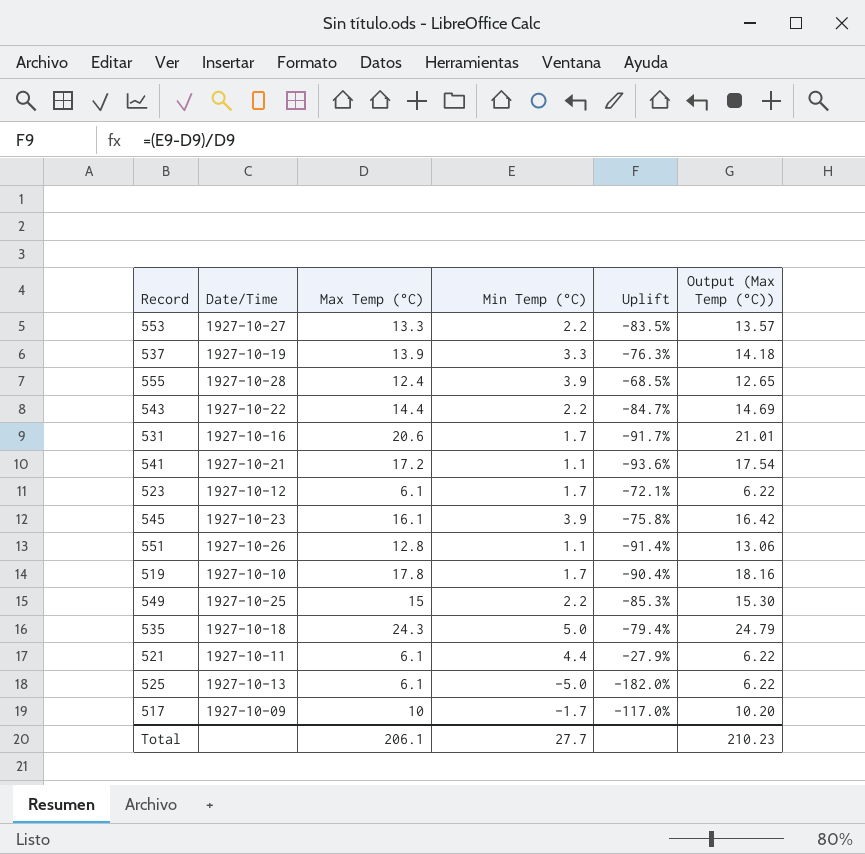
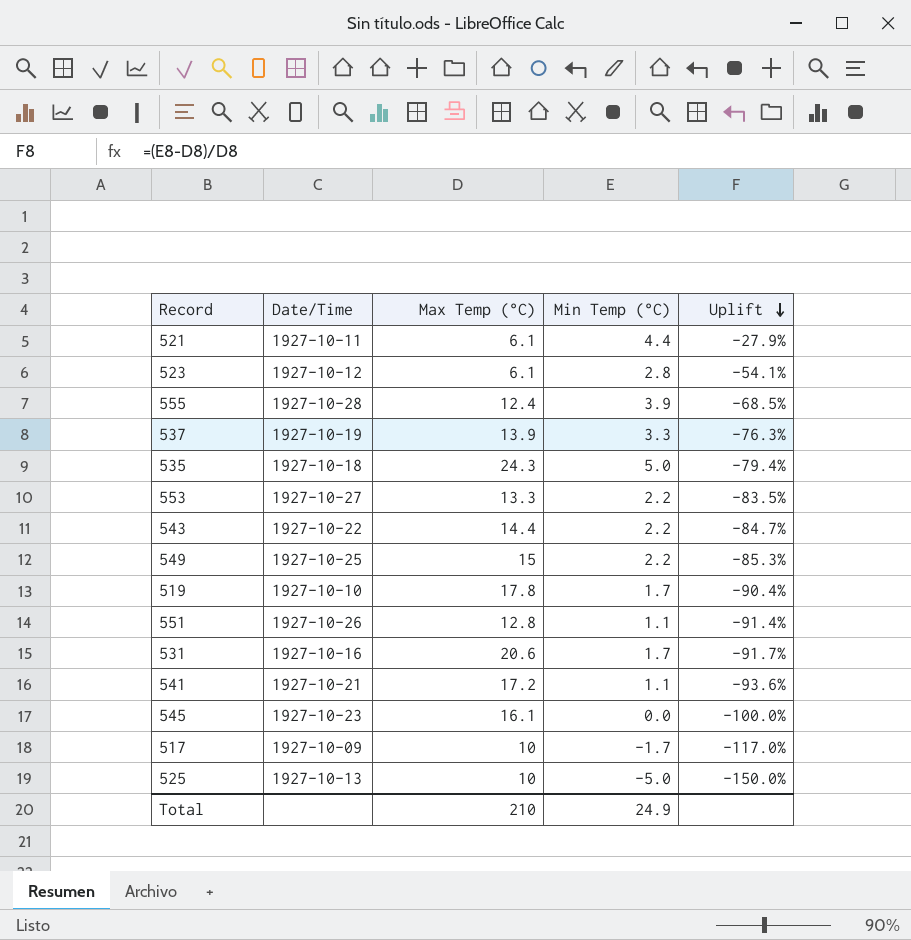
row order: none -> Uplift descending
column Output (Max Temp (°C)) | formula: [Max Temp (°C)] * 1.02 -> none
523 | Min Temp (°C): 1.7 -> 2.8
523 | Uplift: -72.1% -> -54.1%
545 | Min Temp (°C): 3.9 -> 0.0
545 | Uplift: -75.8% -> -100.0%
525 | Max Temp (°C): 6.1 -> 10
525 | Uplift: -182.0% -> -150.0%
Total | Max Temp (°C): 206.1 -> 210
Total | Min Temp (°C): 27.7 -> 24.9

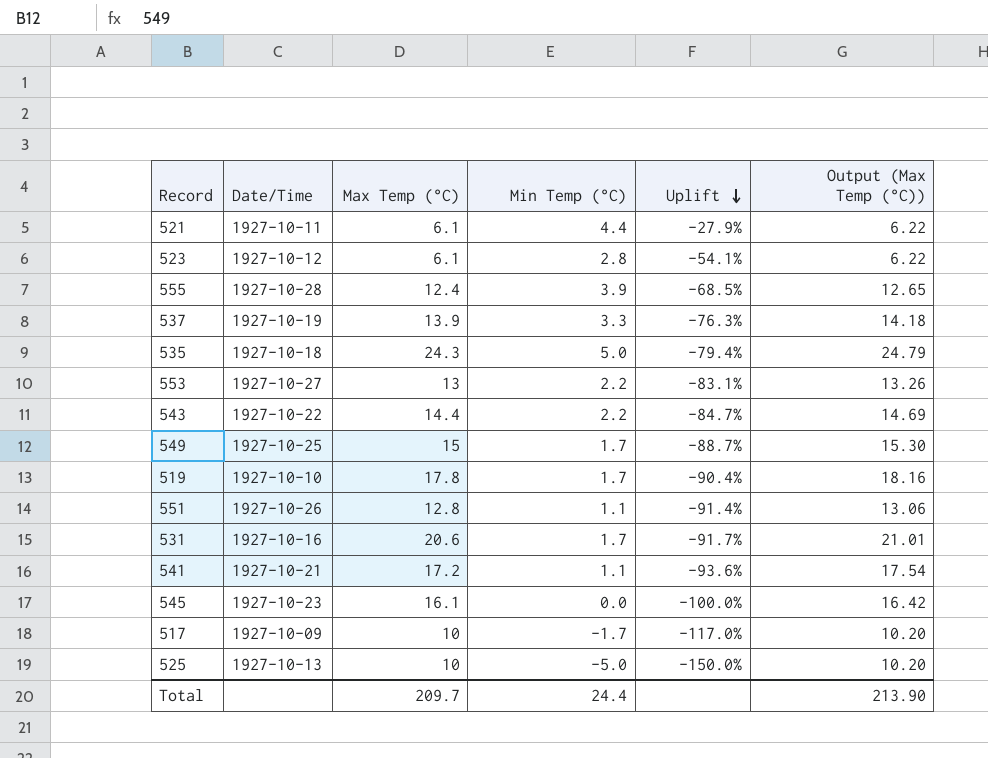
column Output (Max Temp (°C)) | formula: none -> [Max Temp (°C)] * 1.02
553 | Max Temp (°C): 13.3 -> 13
553 | Uplift: -83.5% -> -83.1%
549 | Min Temp (°C): 2.2 -> 1.7
549 | Uplift: -85.3% -> -88.7%
Total | Max Temp (°C): 210 -> 209.7
Total | Min Temp (°C): 24.9 -> 24.4

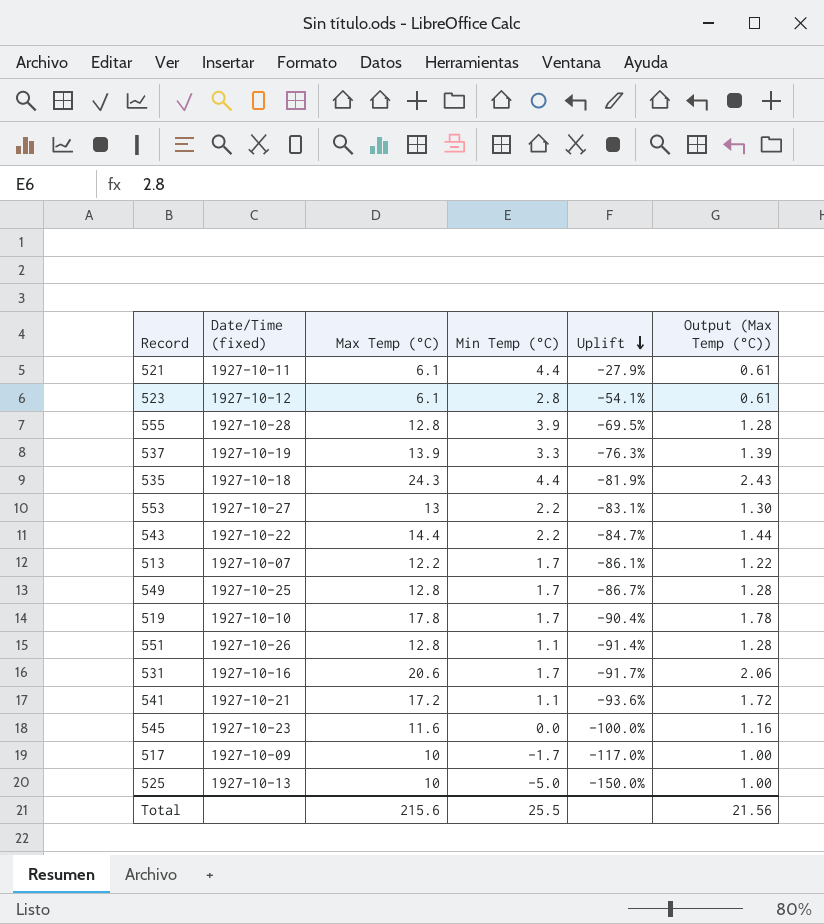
column name: Date/Time -> Date/Time (fixed)
column Output (Max Temp (°C)) | formula: [Max Temp (°C)] * 1.02 -> [Max Temp (°C)] * 0.1
555 | Max Temp (°C): 12.4 -> 12.8
555 | Uplift: -68.5% -> -69.5%
535 | Min Temp (°C): 5.0 -> 4.4
535 | Uplift: -79.4% -> -81.9%
row 513: none -> 1927-10-07 | 12.2 | 1.7 | -86.1% | 1.22
549 | Max Temp (°C): 15 -> 12.8
549 | Uplift: -88.7% -> -86.7%
545 | Max Temp (°C): 16.1 -> 11.6
Total | Max Temp (°C): 209.7 -> 215.6
Total | Min Temp (°C): 24.4 -> 25.5
Total | Output (Max Temp (°C)): 213.90 -> 21.56

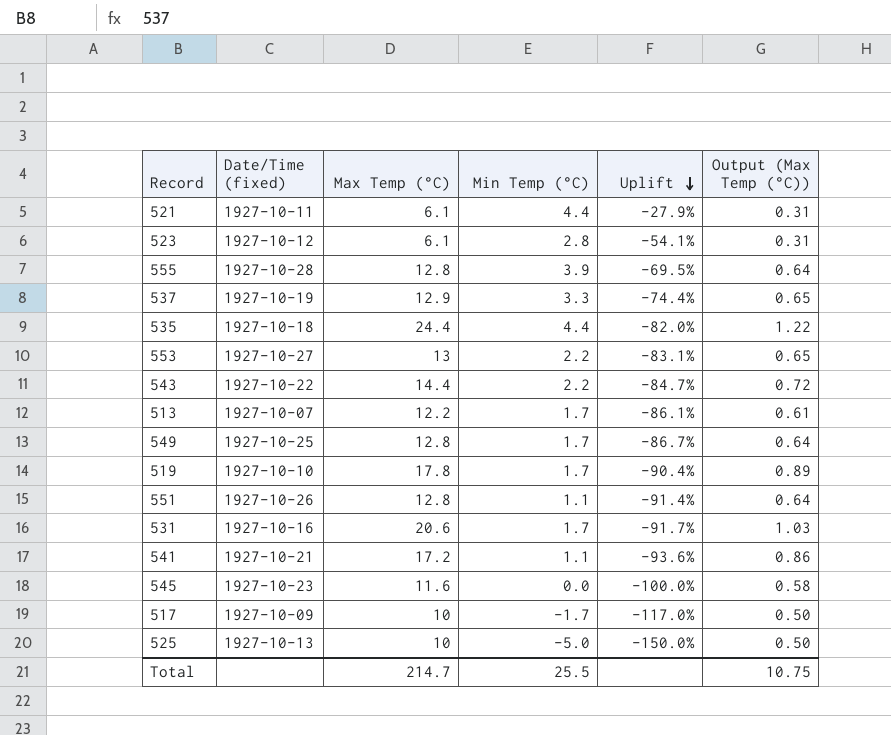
column Output (Max Temp (°C)) | formula: [Max Temp (°C)] * 0.1 -> [Max Temp (°C)] * 0.05
537 | Max Temp (°C): 13.9 -> 12.9
537 | Uplift: -76.3% -> -74.4%
535 | Max Temp (°C): 24.3 -> 24.4
535 | Uplift: -81.9% -> -82.0%
Total | Max Temp (°C): 215.6 -> 214.7
Total | Output (Max Temp (°C)): 21.56 -> 10.75

